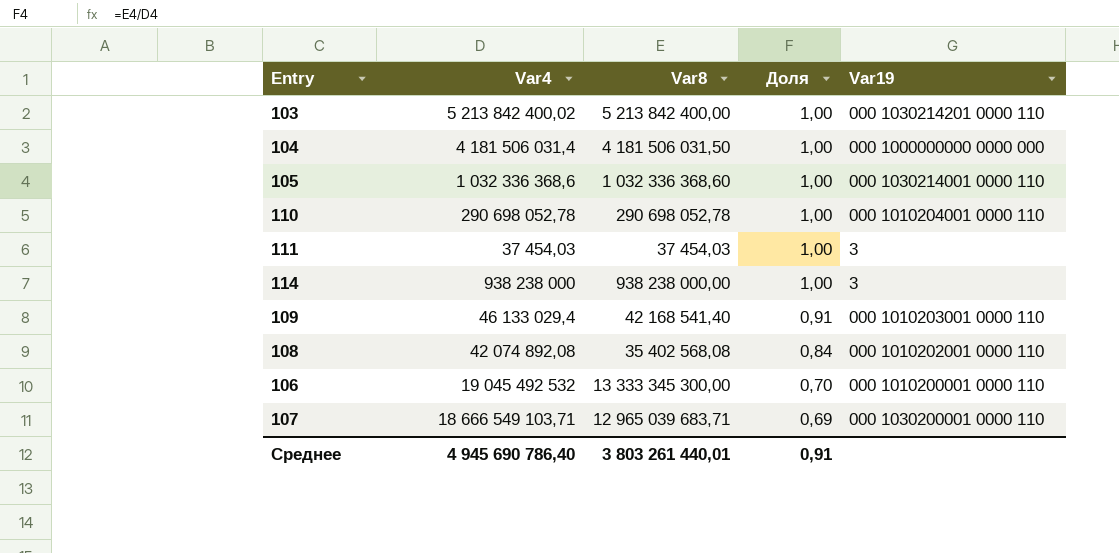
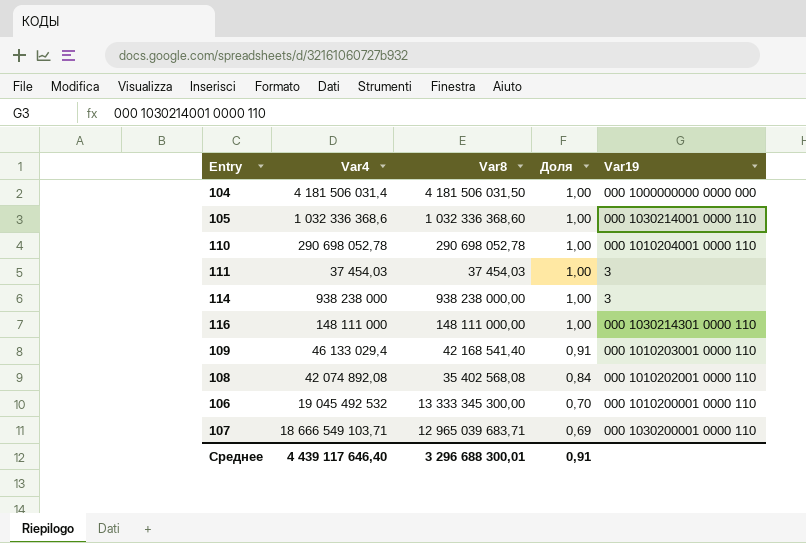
row 103: 5 213 842 400,02 | 5 213 842 400,00 | 1,00 | 000 1030214201 0000 110 -> none
row 116: none -> 148 111 000 | 148 111 000,00 | 1,00 | 000 1030214301 0000 110
Среднее | Var4: 4 945 690 786,40 -> 4 439 117 646,40
Среднее | Var8: 3 803 261 440,01 -> 3 296 688 300,01

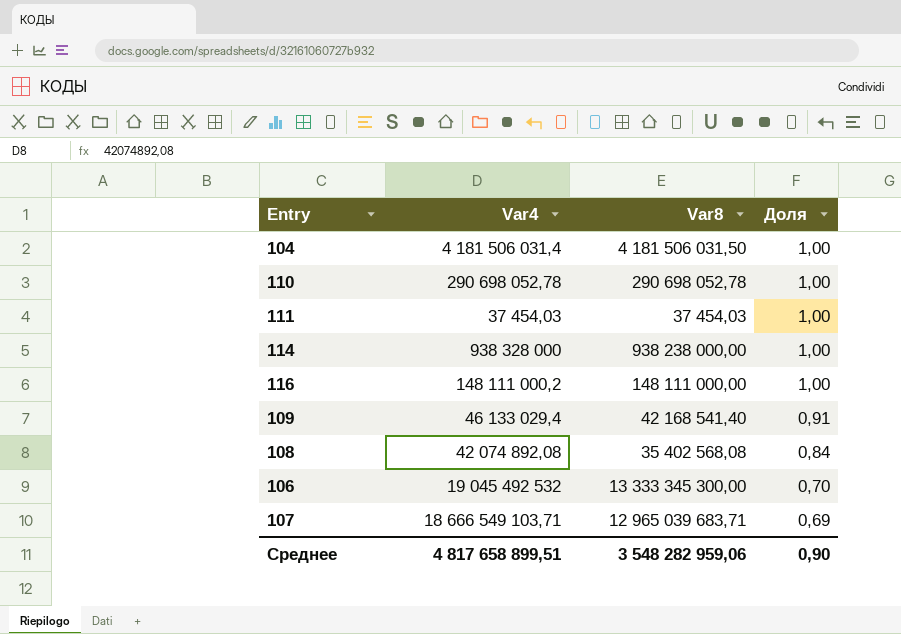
column Var19 | position: 5 -> none
row 105: 1 032 336 368,6 | 1 032 336 368,60 | 1,00 | 000 1030214001 0000 110 -> none
114 | Var4: 938 238 000 -> 938 328 000
116 | Var4: 148 111 000 -> 148 111 000,2
Среднее | Var4: 4 439 117 646,40 -> 4 817 658 899,51
Среднее | Var8: 3 296 688 300,01 -> 3 548 282 959,06
Среднее | Доля: 0,91 -> 0,90

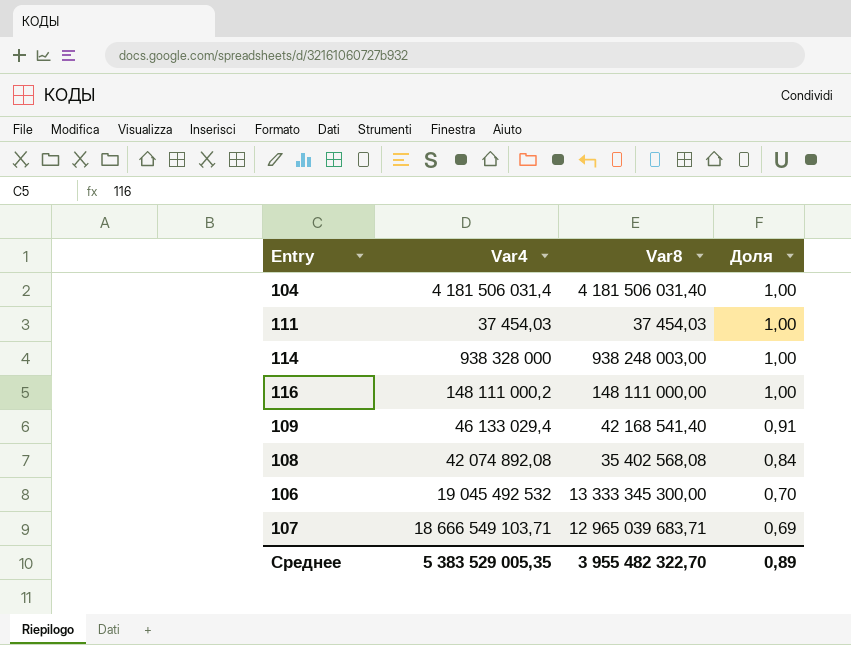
row 110: 290 698 052,78 | 290 698 052,78 | 1,00 -> none
104 | Var8: 4 181 506 031,50 -> 4 181 506 031,40
114 | Var8: 938 238 000,00 -> 938 248 003,00
Среднее | Var4: 4 817 658 899,51 -> 5 383 529 005,35
Среднее | Var8: 3 548 282 959,06 -> 3 955 482 322,70
Среднее | Доля: 0,90 -> 0,89

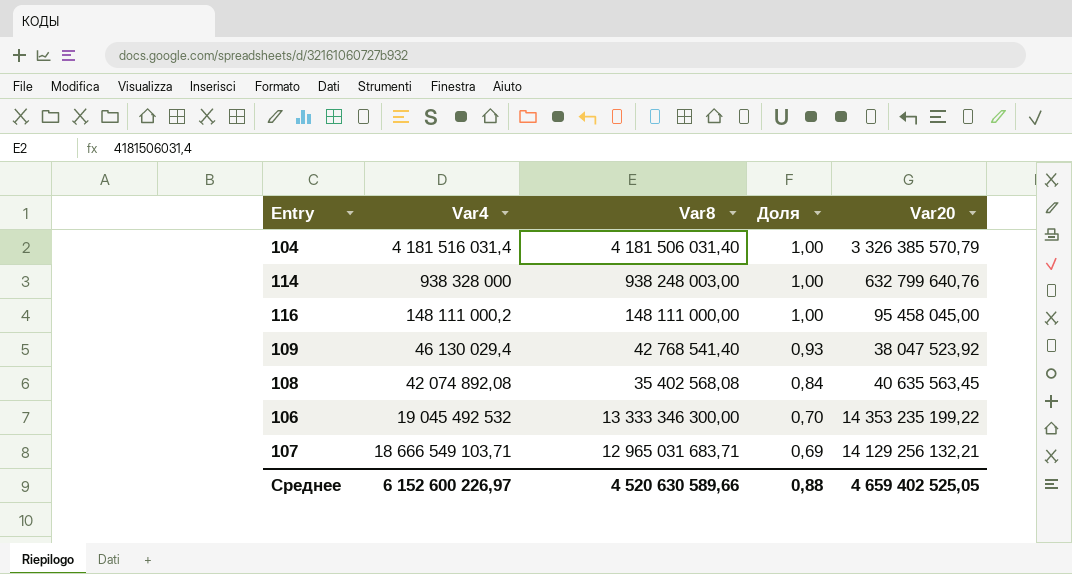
column Var20 | position: none -> 5
row 111: 37 454,03 | 37 454,03 | 1,00 -> none
104 | Var4: 4 181 506 031,4 -> 4 181 516 031,4
109 | Var4: 46 133 029,4 -> 46 130 029,4
109 | Var8: 42 168 541,40 -> 42 768 541,40
109 | Доля: 0,91 -> 0,93
106 | Var8: 13 333 345 300,00 -> 13 333 346 300,00
107 | Var8: 12 965 039 683,71 -> 12 965 031 683,71
Среднее | Var4: 5 383 529 005,35 -> 6 152 600 226,97
Среднее | Var8: 3 955 482 322,70 -> 4 520 630 589,66
Среднее | Доля: 0,89 -> 0,88

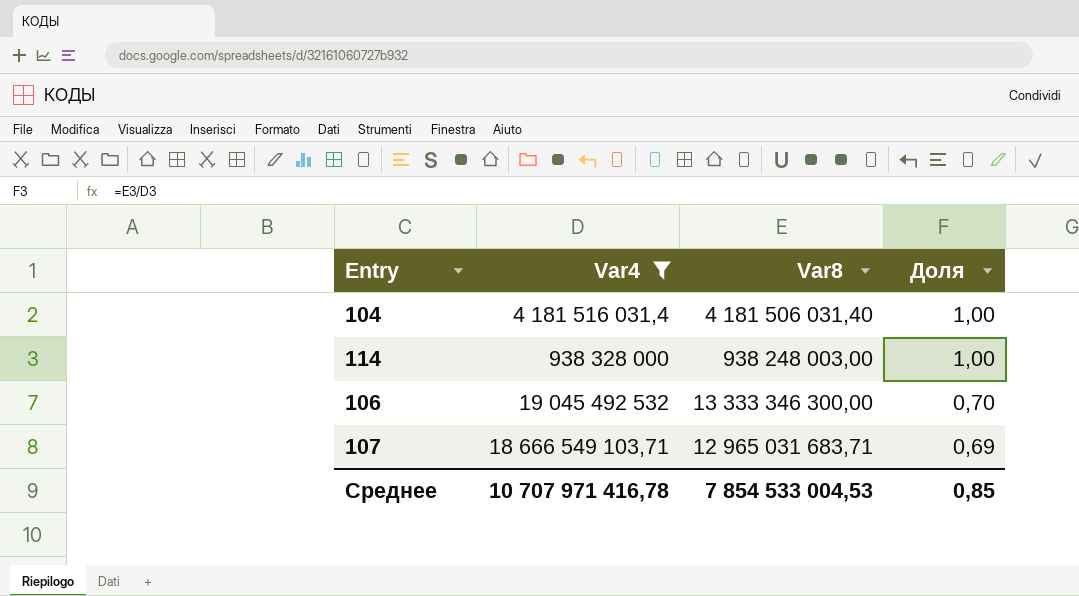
filter: none -> Var4 >= 938 328 000
column Var20 | position: 5 -> none
Среднее | Var4: 6 152 600 226,97 -> 10 707 971 416,78
Среднее | Var8: 4 520 630 589,66 -> 7 854 533 004,53
Среднее | Доля: 0,88 -> 0,85

